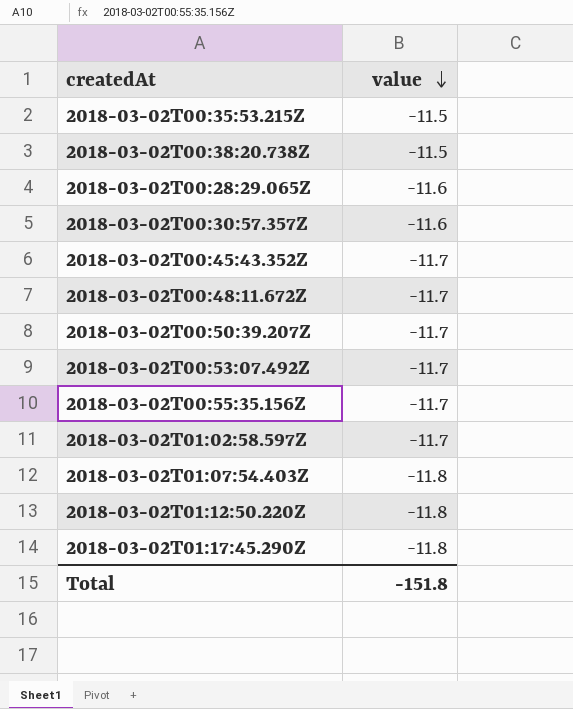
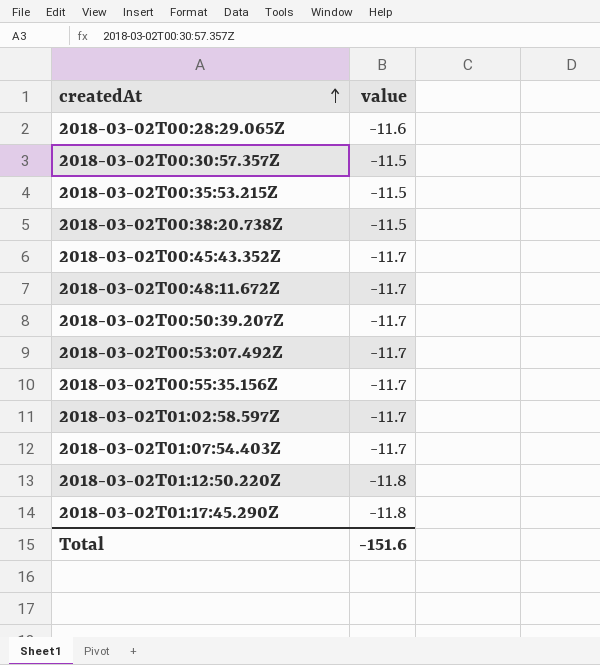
row order: value descending -> createdAt ascending
2018-03-02T00:30:57.357Z | value: -11.6 -> -11.5
2018-03-02T01:07:54.403Z | value: -11.8 -> -11.7
Total | value: -151.8 -> -151.6

